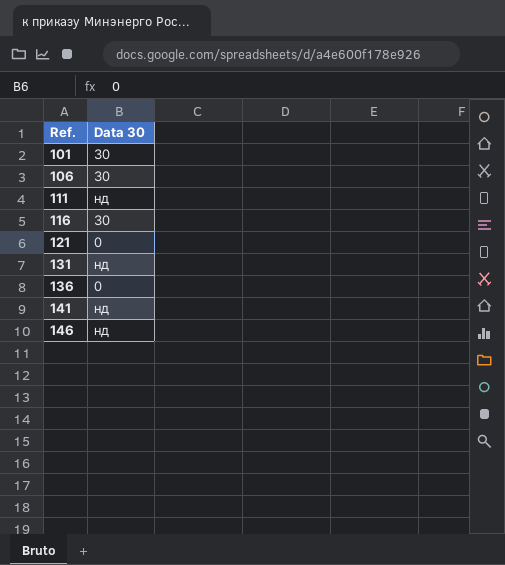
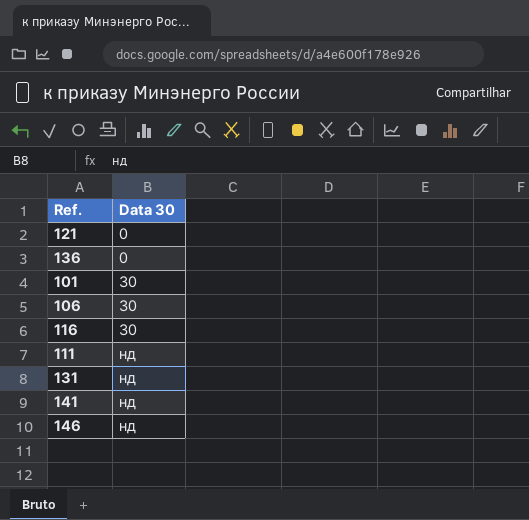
row order: Ref. ascending -> Data 30 ascending

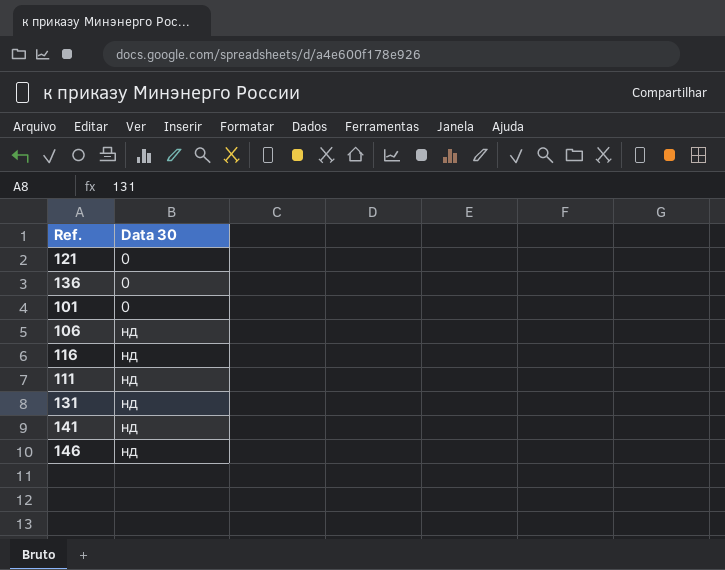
101 | Data 30: 30 -> 0
106 | Data 30: 30 -> нд
116 | Data 30: 30 -> нд

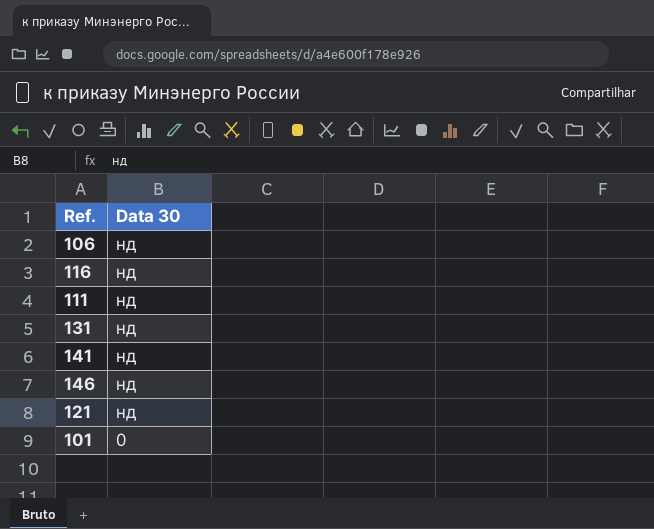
row order: Data 30 ascending -> Data 30 descending
row 136: 0 -> none
121 | Data 30: 0 -> нд

